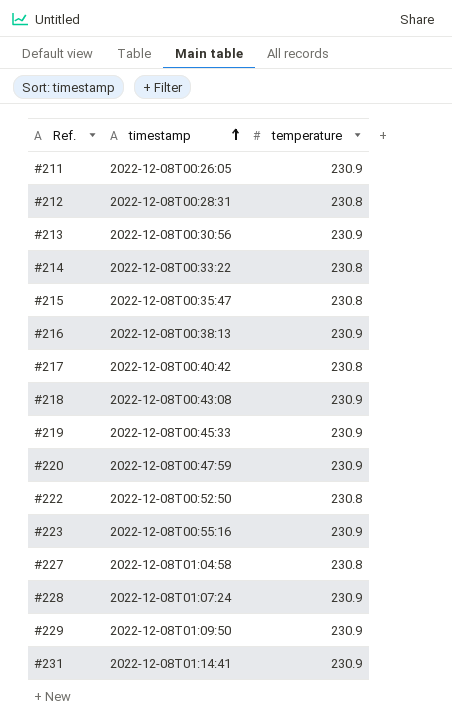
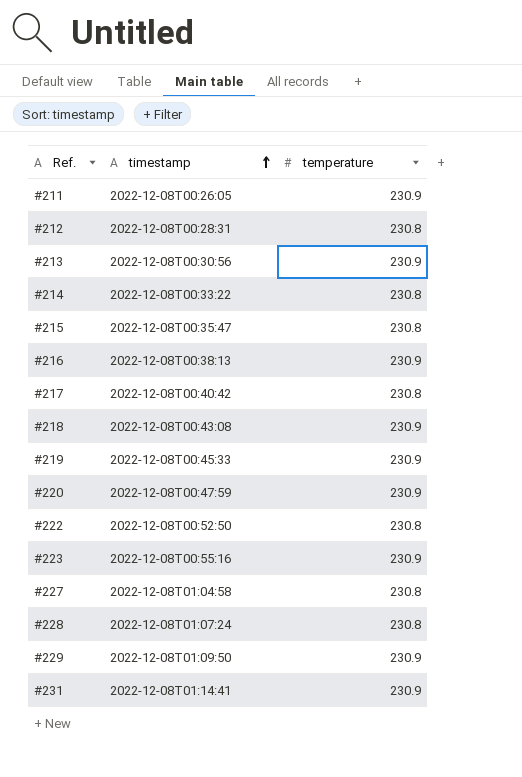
#228 | temperature: 230.9 -> 230.8

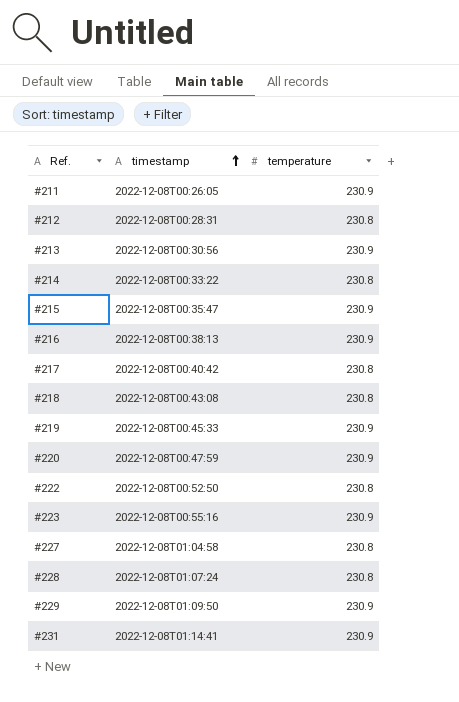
#215 | temperature: 230.8 -> 230.9
#218 | temperature: 230.9 -> 230.8

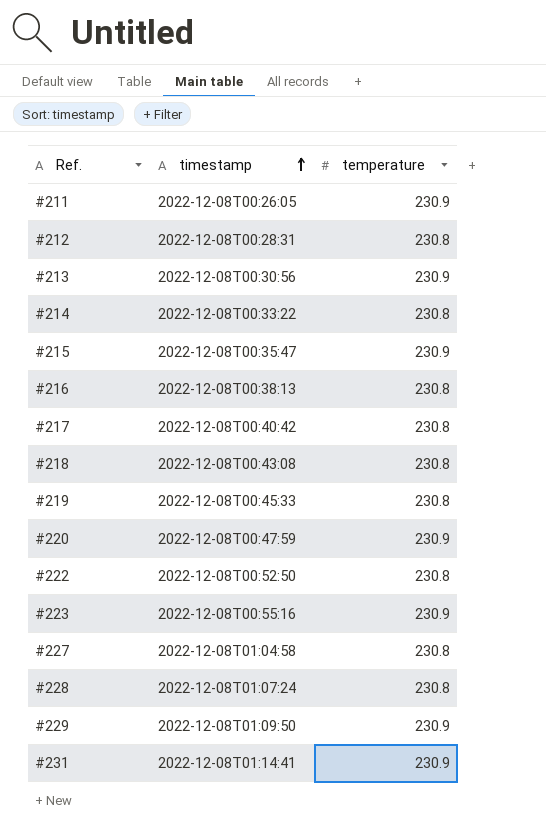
#216 | temperature: 230.9 -> 230.8
#219 | temperature: 230.9 -> 230.8

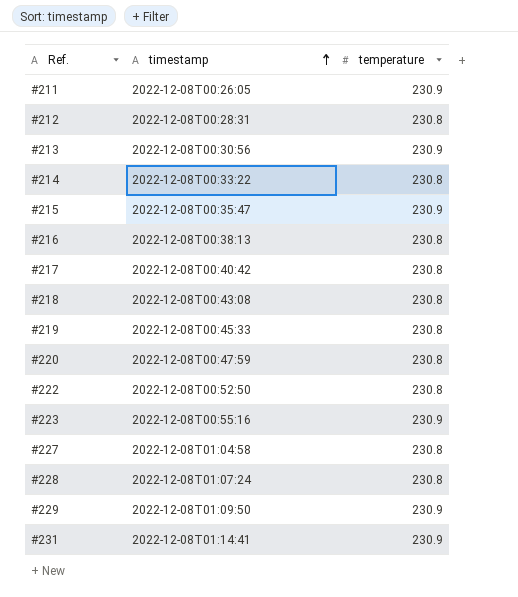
#220 | temperature: 230.9 -> 230.8

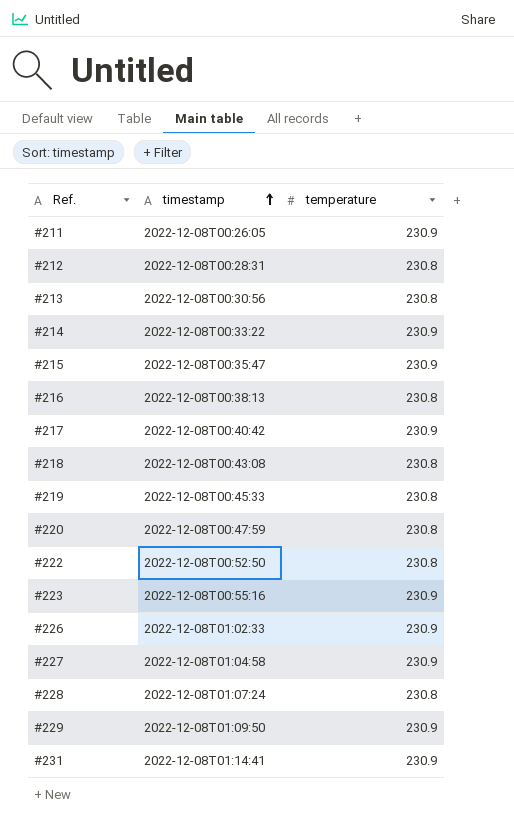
#213 | temperature: 230.9 -> 230.8
#214 | temperature: 230.8 -> 230.9
#217 | temperature: 230.8 -> 230.9
row #226: none -> 2022-12-08T01:02:33 | 230.9
#227 | temperature: 230.8 -> 230.9

